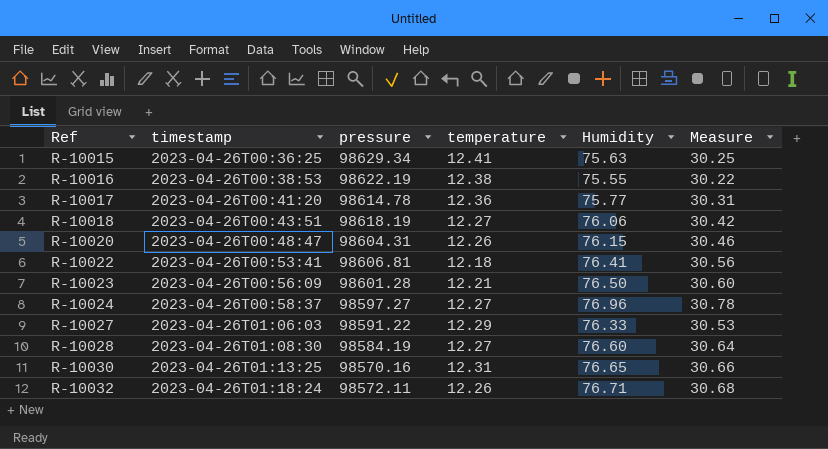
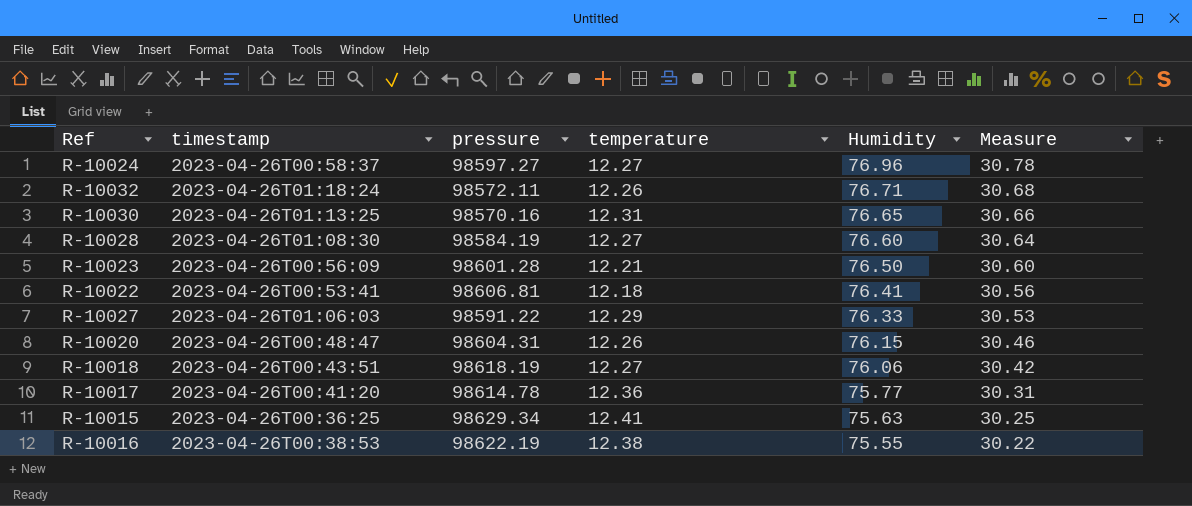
row order: Ref ascending -> Humidity descending

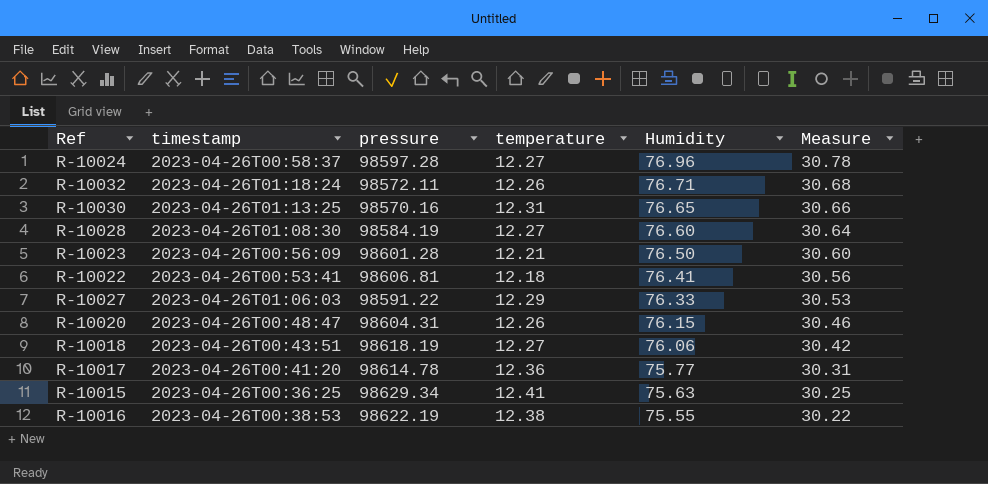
R-10024 | pressure: 98597.27 -> 98597.28

